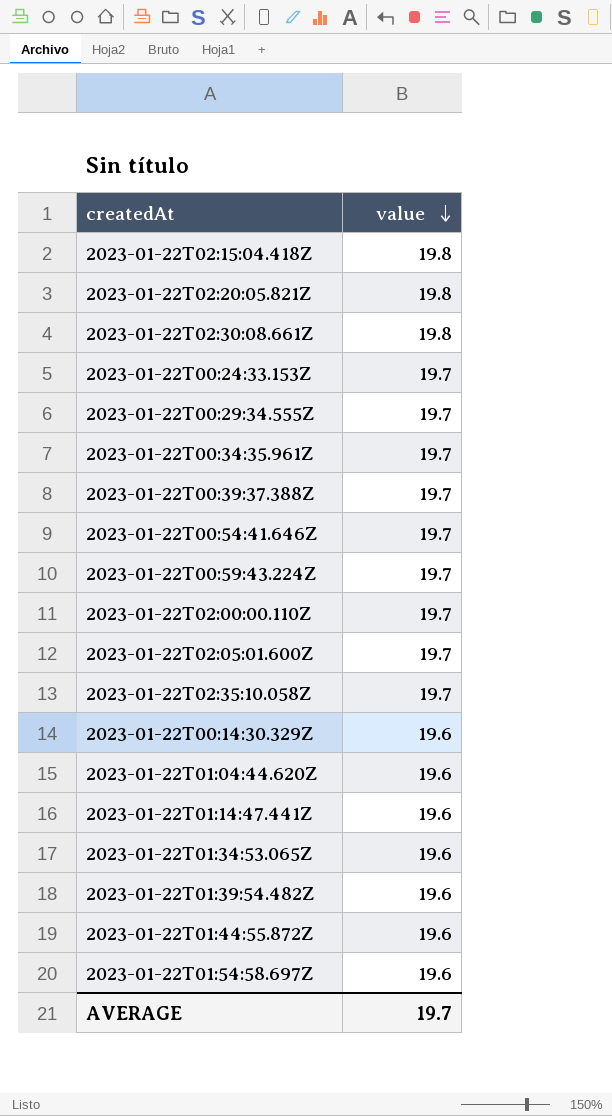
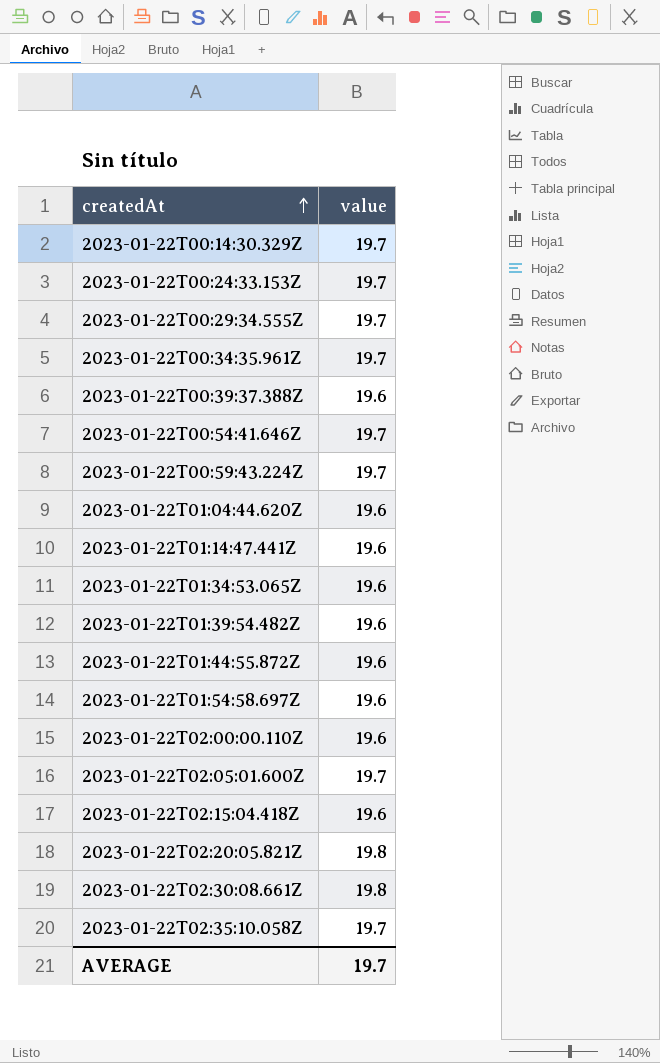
row order: value descending -> createdAt ascending
2023-01-22T00:14:30.329Z | value: 19.6 -> 19.7
2023-01-22T00:39:37.388Z | value: 19.7 -> 19.6
2023-01-22T02:00:00.110Z | value: 19.7 -> 19.6
2023-01-22T02:15:04.418Z | value: 19.8 -> 19.6

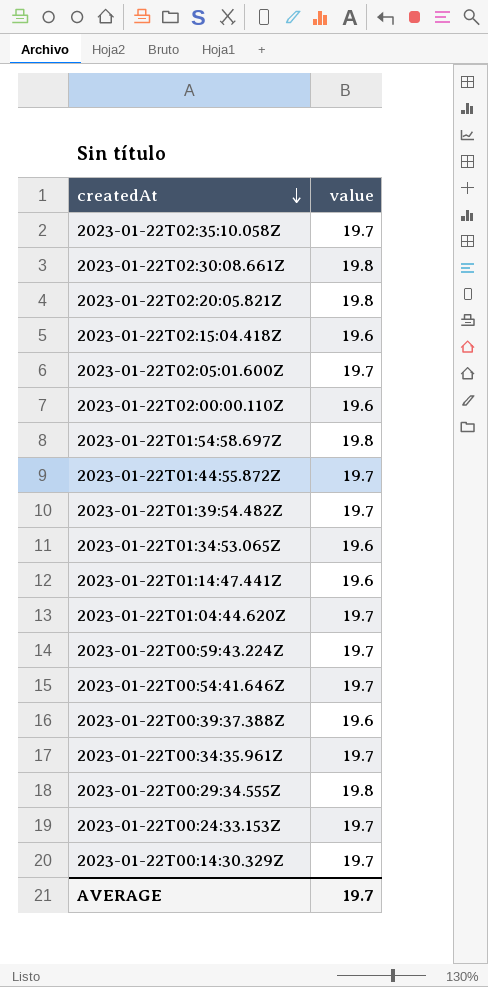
row order: createdAt ascending -> createdAt descending
2023-01-22T01:54:58.697Z | value: 19.6 -> 19.8
2023-01-22T01:44:55.872Z | value: 19.6 -> 19.7
2023-01-22T01:39:54.482Z | value: 19.6 -> 19.7
2023-01-22T01:04:44.620Z | value: 19.6 -> 19.7
2023-01-22T00:29:34.555Z | value: 19.7 -> 19.8

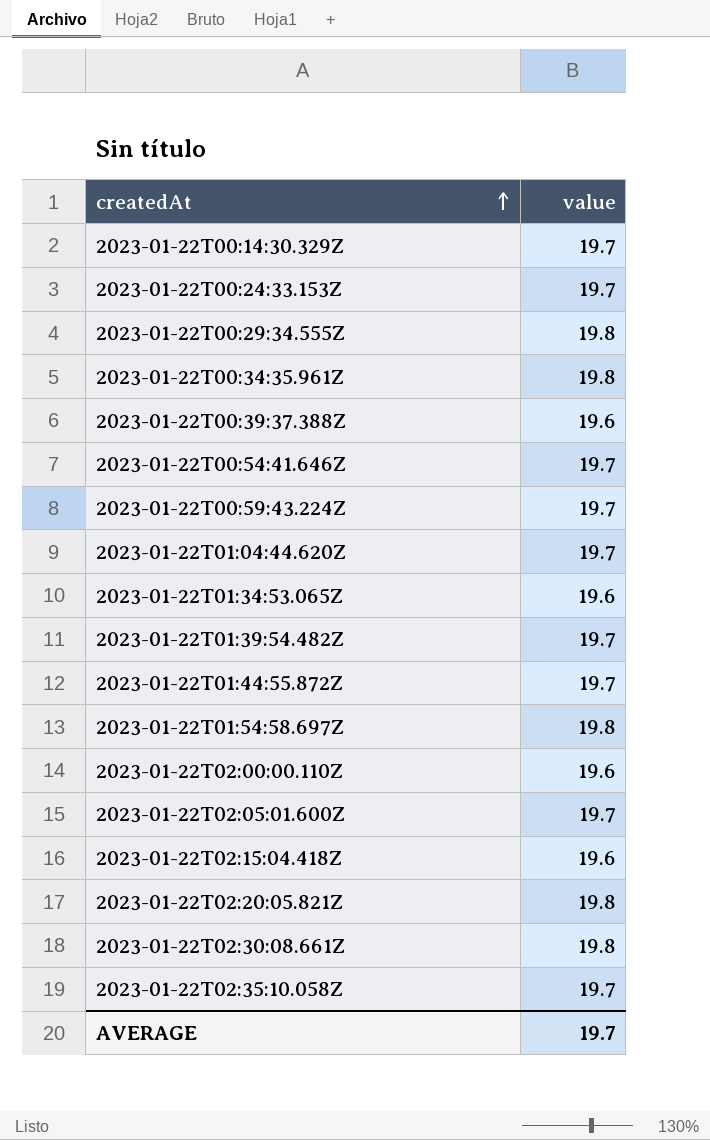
row order: createdAt descending -> createdAt ascending
row 2023-01-22T01:14:47.441Z: 19.6 -> none
2023-01-22T00:34:35.961Z | value: 19.7 -> 19.8

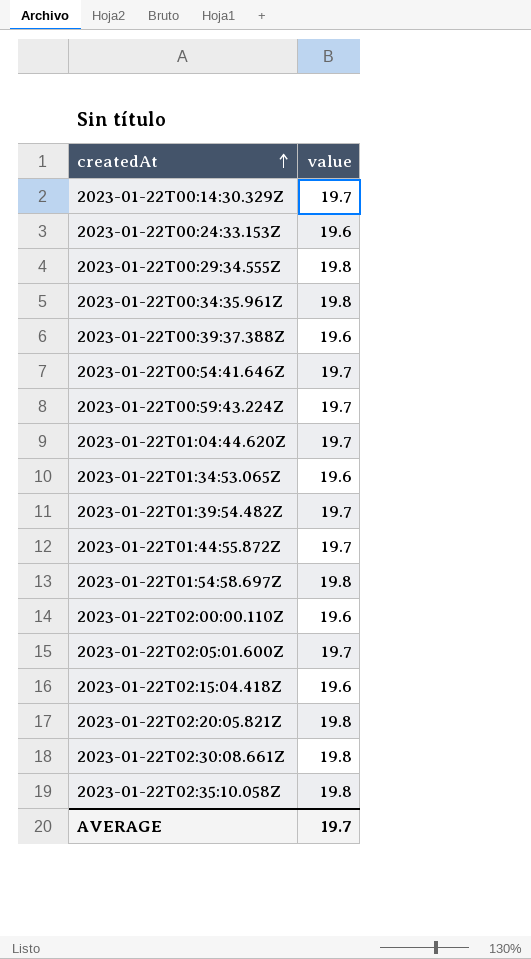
2023-01-22T00:24:33.153Z | value: 19.7 -> 19.6
2023-01-22T02:35:10.058Z | value: 19.7 -> 19.8

